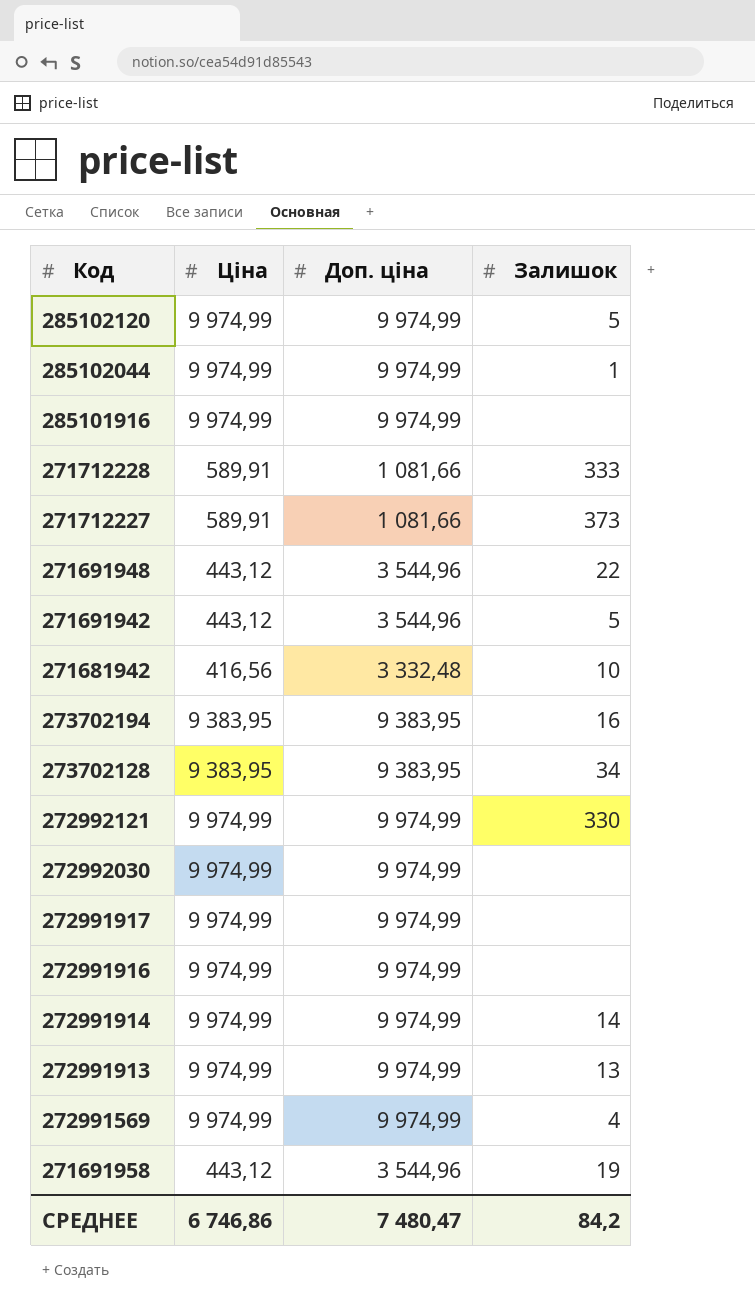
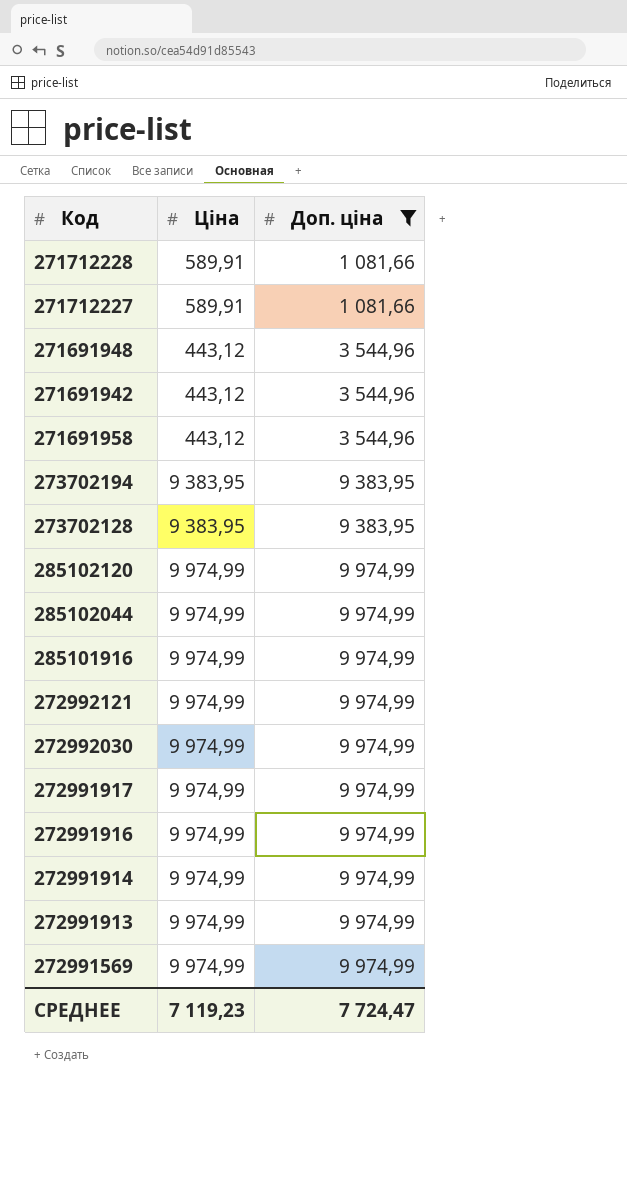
filter: none -> Доп. ціна != 3 332,48
row order: none -> Доп. ціна ascending
column Залишок | position: 4 -> none
СРЕДНЕЕ | Ціна: 6 746,86 -> 7 119,23
СРЕДНЕЕ | Доп. ціна: 7 480,47 -> 7 724,47

